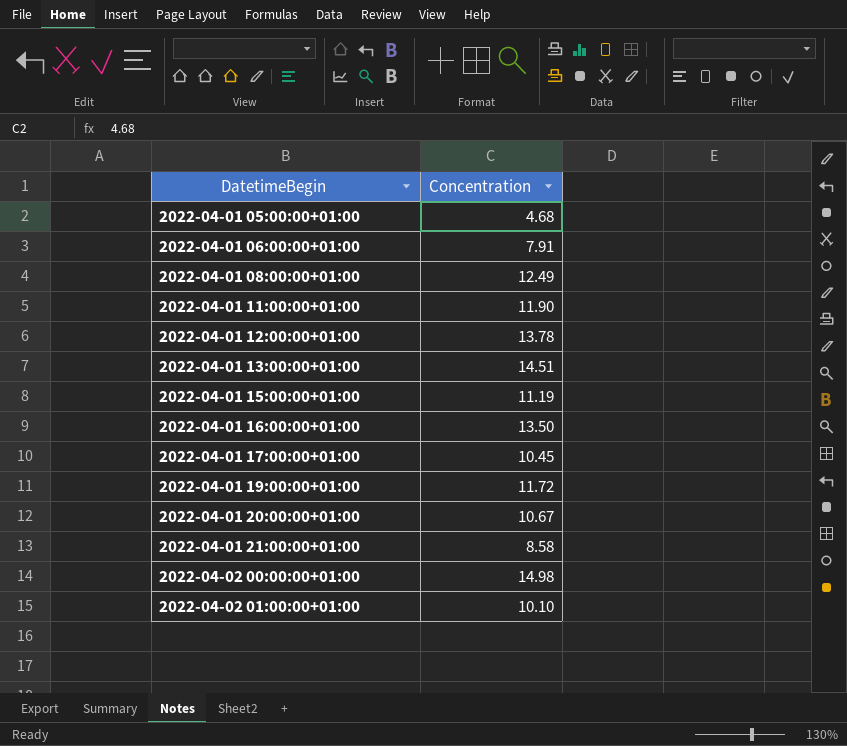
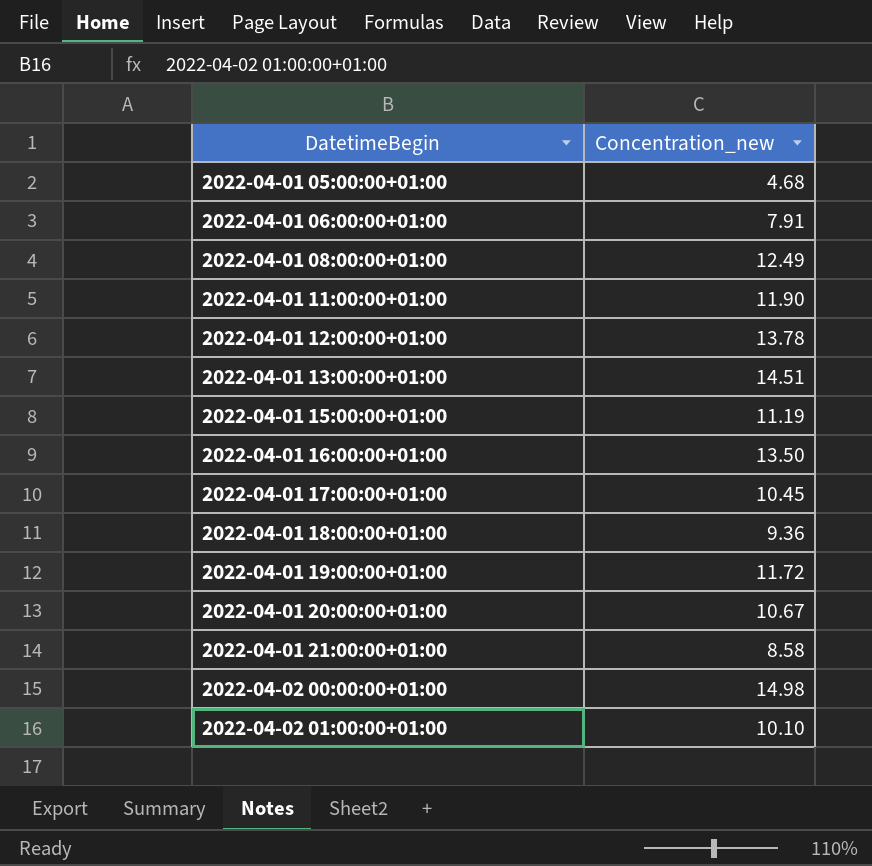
column name: Concentration -> Concentration_new
row 2022-04-01 18:00:00+01:00: none -> 9.36

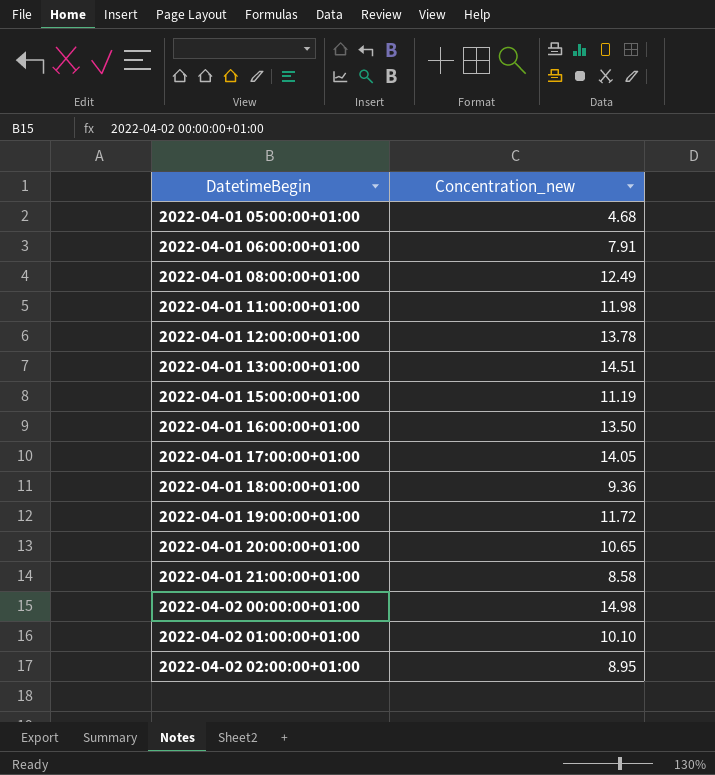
2022-04-01 11:00:00+01:00 | Concentration_new: 11.90 -> 11.98
2022-04-01 17:00:00+01:00 | Concentration_new: 10.45 -> 14.05
2022-04-01 20:00:00+01:00 | Concentration_new: 10.67 -> 10.65
row 2022-04-02 02:00:00+01:00: none -> 8.95

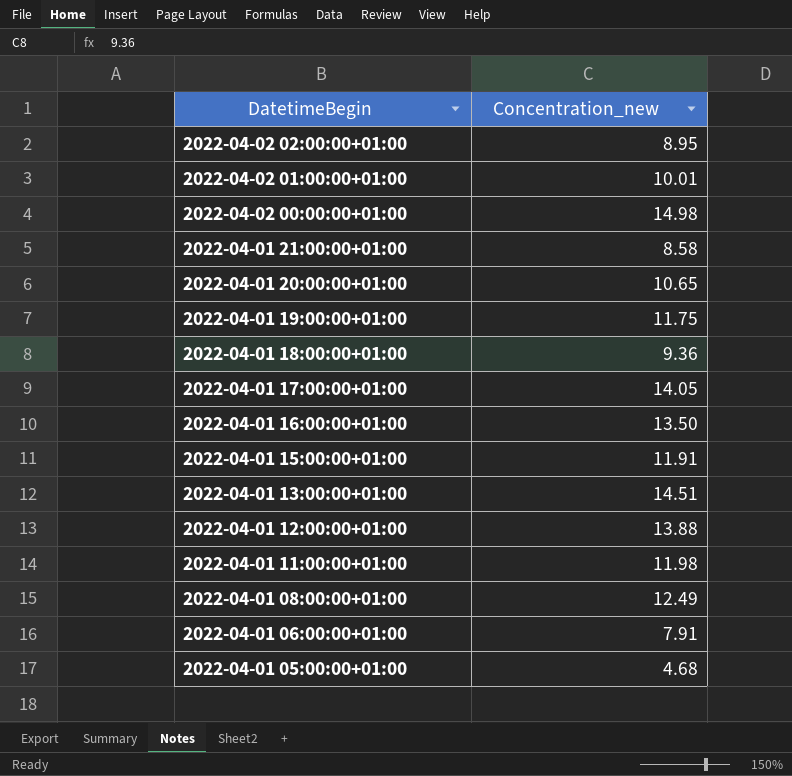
row order: DatetimeBegin ascending -> DatetimeBegin descending
2022-04-02 01:00:00+01:00 | Concentration_new: 10.10 -> 10.01
2022-04-01 19:00:00+01:00 | Concentration_new: 11.72 -> 11.75
2022-04-01 15:00:00+01:00 | Concentration_new: 11.19 -> 11.91
2022-04-01 12:00:00+01:00 | Concentration_new: 13.78 -> 13.88

